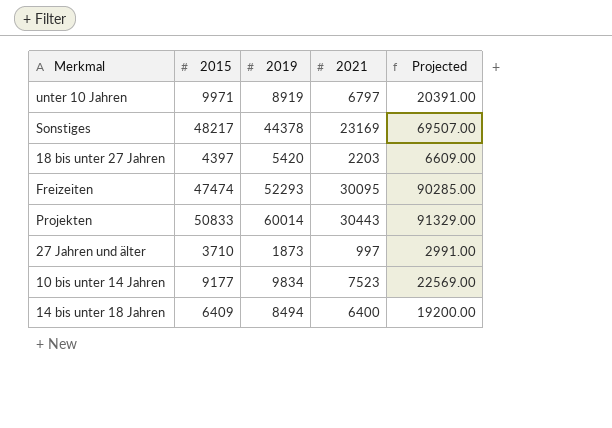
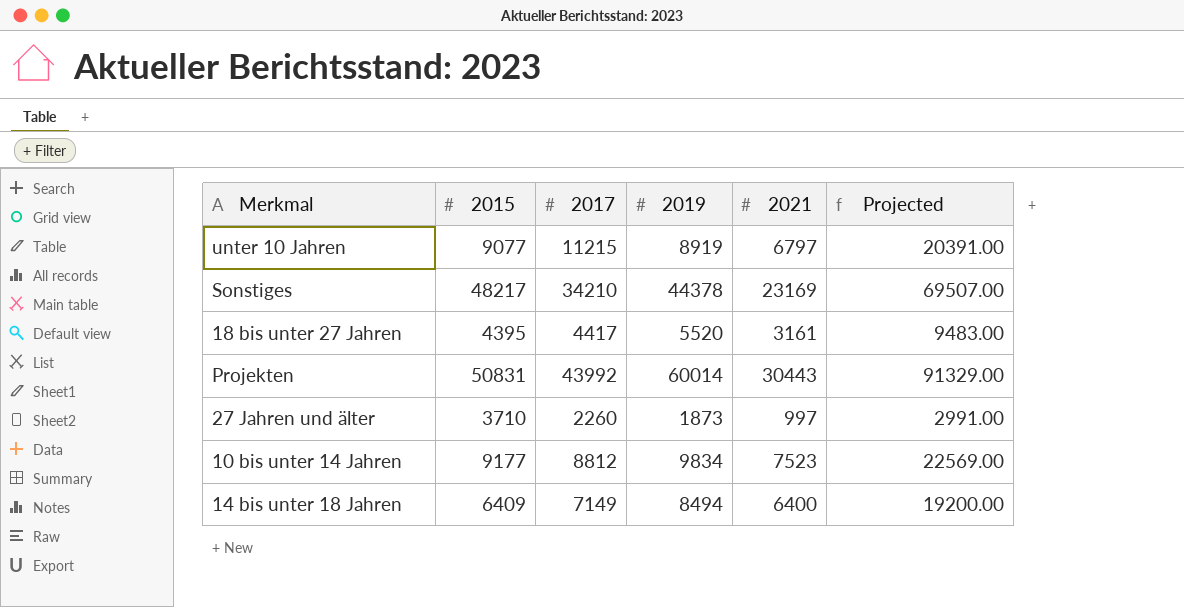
column 2017 | position: none -> 3
row Freizeiten: 47474 | 52293 | 30095 | 90285.00 -> none
unter 10 Jahren | 2015: 9971 -> 9077
18 bis unter 27 Jahren | 2015: 4397 -> 4395
18 bis unter 27 Jahren | 2019: 5420 -> 5520
18 bis unter 27 Jahren | 2021: 2203 -> 3161
18 bis unter 27 Jahren | Projected: 6609.00 -> 9483.00
Projekten | 2015: 50833 -> 50831

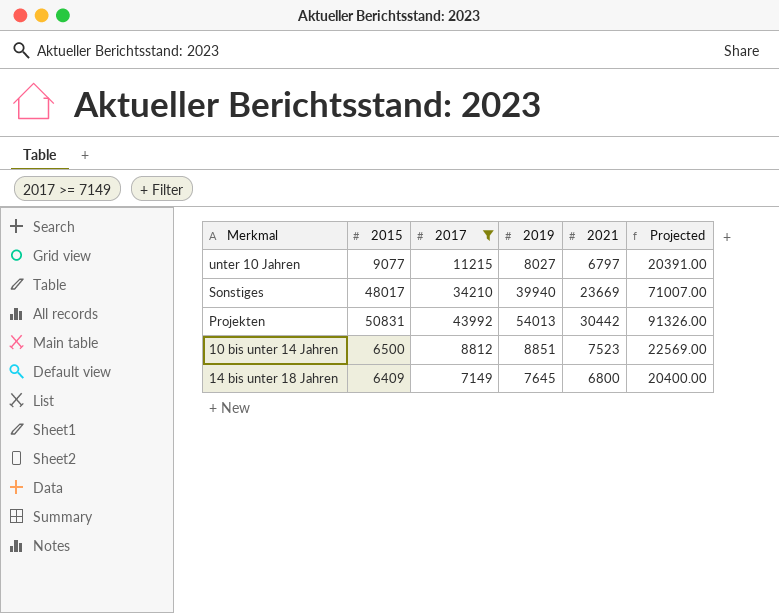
filter: none -> 2017 >= 7149
unter 10 Jahren | 2019: 8919 -> 8027
Sonstiges | 2015: 48217 -> 48017
Sonstiges | 2019: 44378 -> 39940
Sonstiges | 2021: 23169 -> 23669
Sonstiges | Projected: 69507.00 -> 71007.00
Projekten | 2019: 60014 -> 54013
Projekten | 2021: 30443 -> 30442
Projekten | Projected: 91329.00 -> 91326.00
10 bis unter 14 Jahren | 2015: 9177 -> 6500
10 bis unter 14 Jahren | 2019: 9834 -> 8851
14 bis unter 18 Jahren | 2019: 8494 -> 7645
14 bis unter 18 Jahren | 2021: 6400 -> 6800
14 bis unter 18 Jahren | Projected: 19200.00 -> 20400.00

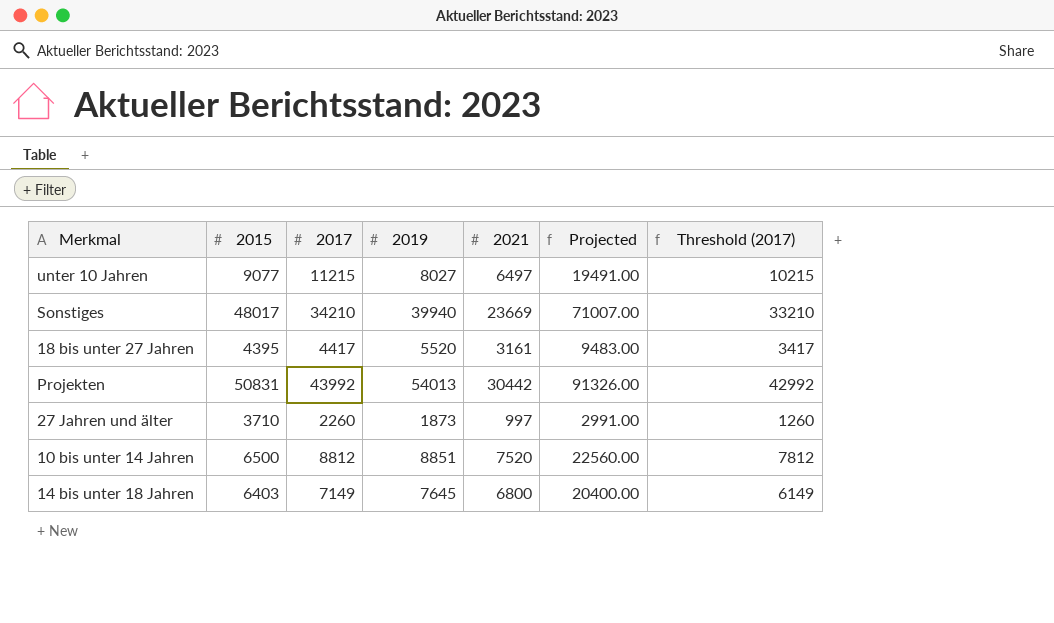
filter: 2017 >= 7149 -> none
column Threshold (2017) | formula: none -> [2017] - 1000
unter 10 Jahren | 2021: 6797 -> 6497
unter 10 Jahren | Projected: 20391.00 -> 19491.00
10 bis unter 14 Jahren | 2021: 7523 -> 7520
10 bis unter 14 Jahren | Projected: 22569.00 -> 22560.00
14 bis unter 18 Jahren | 2015: 6409 -> 6403

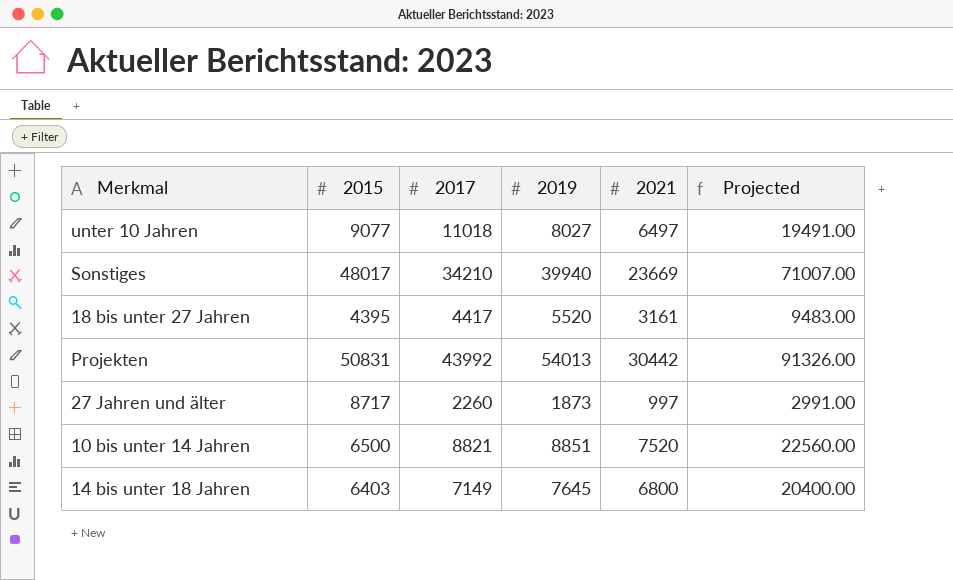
column Threshold (2017) | formula: [2017] - 1000 -> none
unter 10 Jahren | 2017: 11215 -> 11018
27 Jahren und älter | 2015: 3710 -> 8717
10 bis unter 14 Jahren | 2017: 8812 -> 8821

